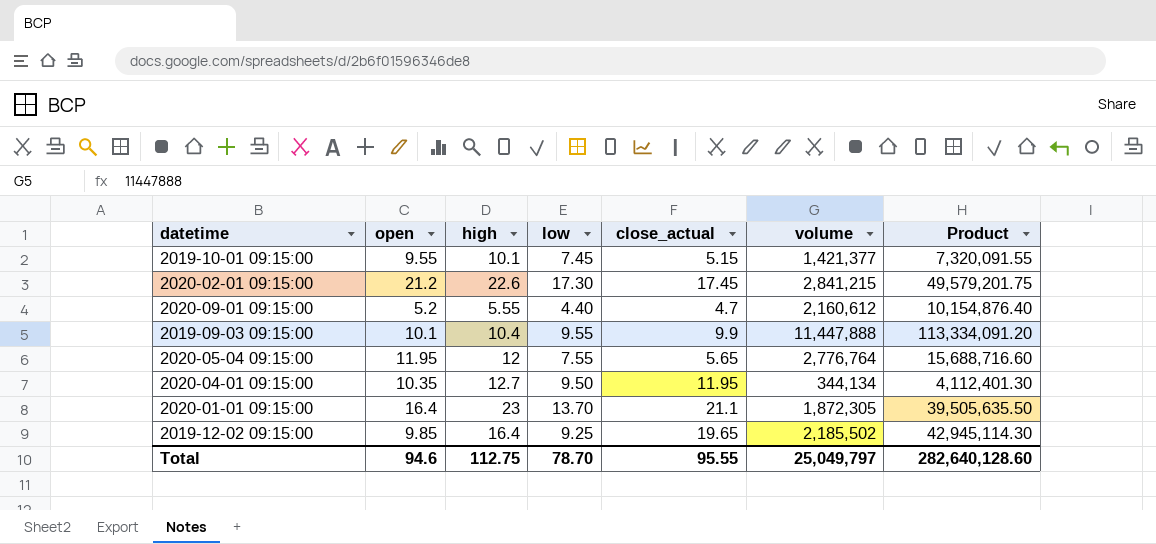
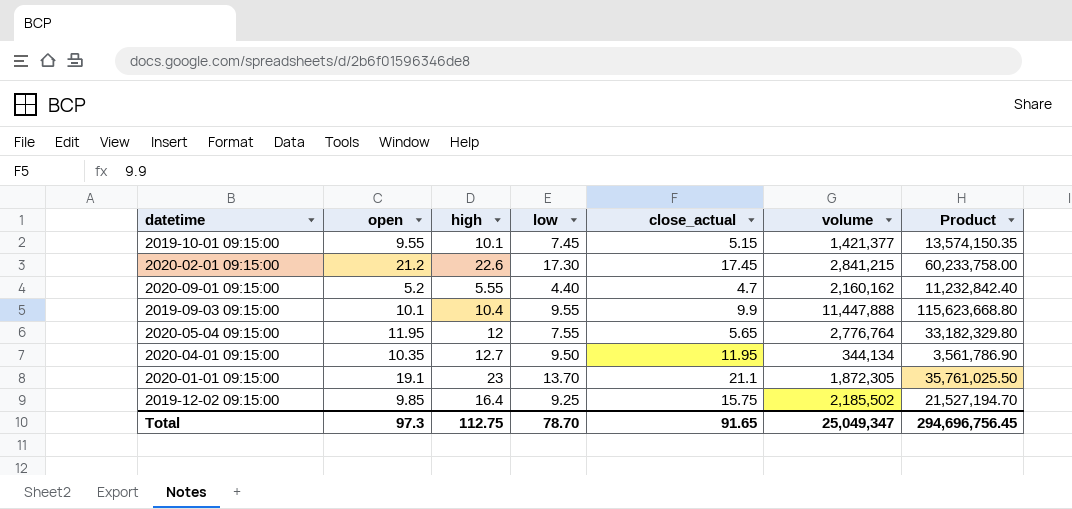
column Product | formula: [close_actual] * [volume] -> [open] * [volume]
2020-09-01 09:15:00 | volume: 2,160,612 -> 2,160,162
2020-01-01 09:15:00 | open: 16.4 -> 19.1
2019-12-02 09:15:00 | close_actual: 19.65 -> 15.75
Total | open: 94.6 -> 97.3
Total | close_actual: 95.55 -> 91.65
Total | volume: 25,049,797 -> 25,049,347
Total | Product: 282,640,128.60 -> 294,696,756.45

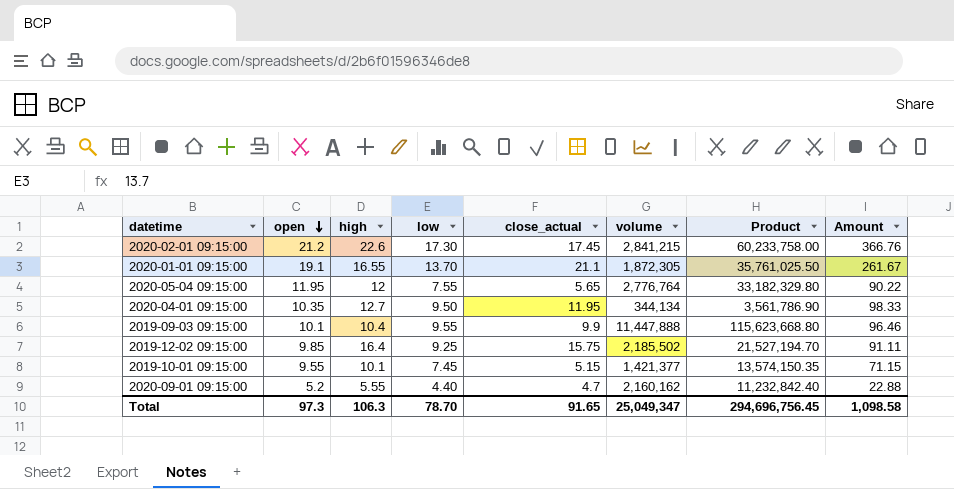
row order: none -> open descending
column Amount | formula: none -> [open] * [low]
2020-01-01 09:15:00 | high: 23 -> 16.55
Total | high: 112.75 -> 106.3

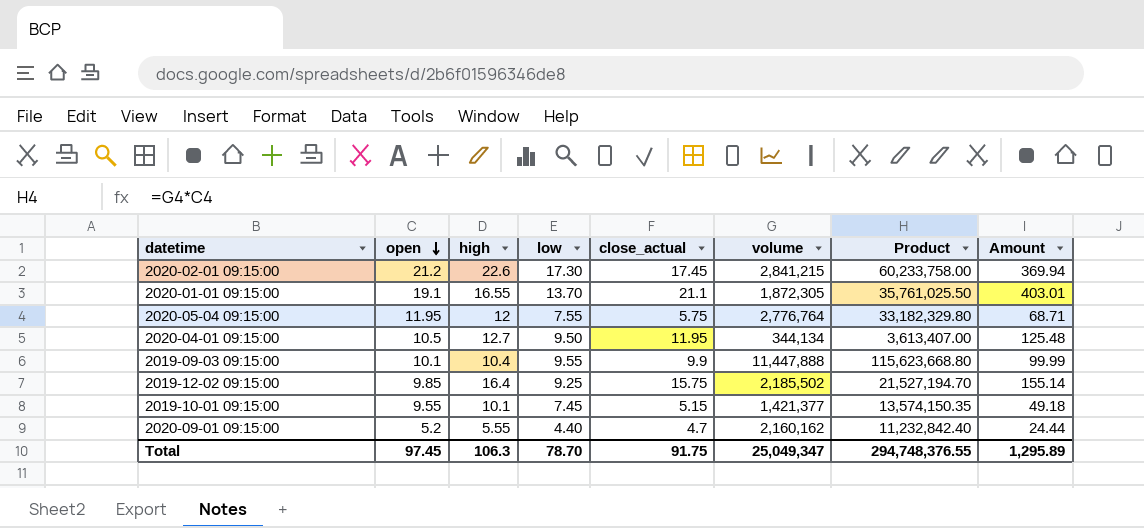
column Amount | formula: [open] * [low] -> [open] * [close_actual]
2020-05-04 09:15:00 | close_actual: 5.65 -> 5.75
2020-04-01 09:15:00 | open: 10.35 -> 10.5
2020-04-01 09:15:00 | Product: 3,561,786.90 -> 3,613,407.00
Total | open: 97.3 -> 97.45
Total | close_actual: 91.65 -> 91.75
Total | Product: 294,696,756.45 -> 294,748,376.55
Total | Amount: 1,098.58 -> 1,295.89

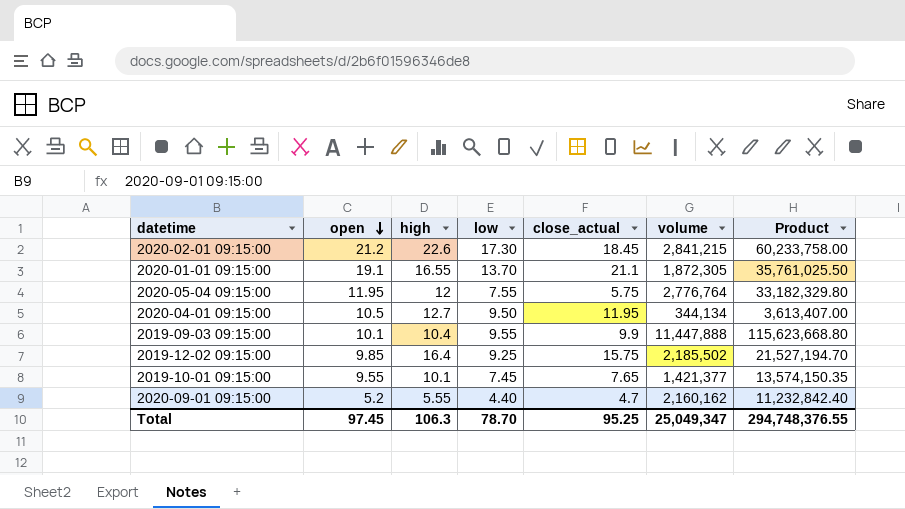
column Amount | formula: [open] * [close_actual] -> none
2020-02-01 09:15:00 | close_actual: 17.45 -> 18.45
2019-10-01 09:15:00 | close_actual: 5.15 -> 7.65
Total | close_actual: 91.75 -> 95.25

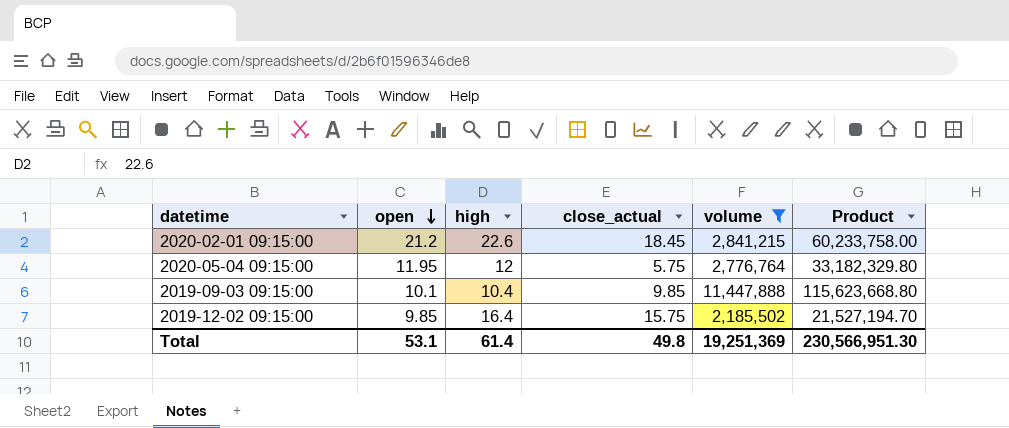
filter: none -> volume >= 2,185,502
column low | position: 4 -> none
2019-09-03 09:15:00 | close_actual: 9.9 -> 9.85
Total | open: 97.45 -> 53.1
Total | high: 106.3 -> 61.4
Total | close_actual: 95.25 -> 49.8
Total | volume: 25,049,347 -> 19,251,369
Total | Product: 294,748,376.55 -> 230,566,951.30

